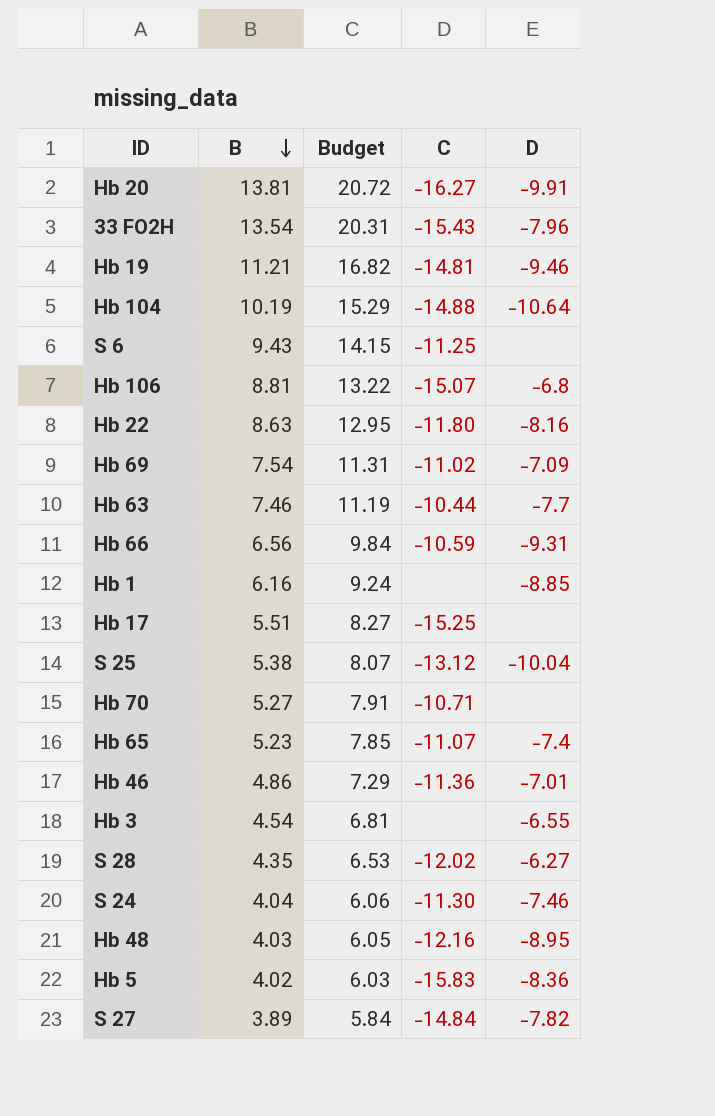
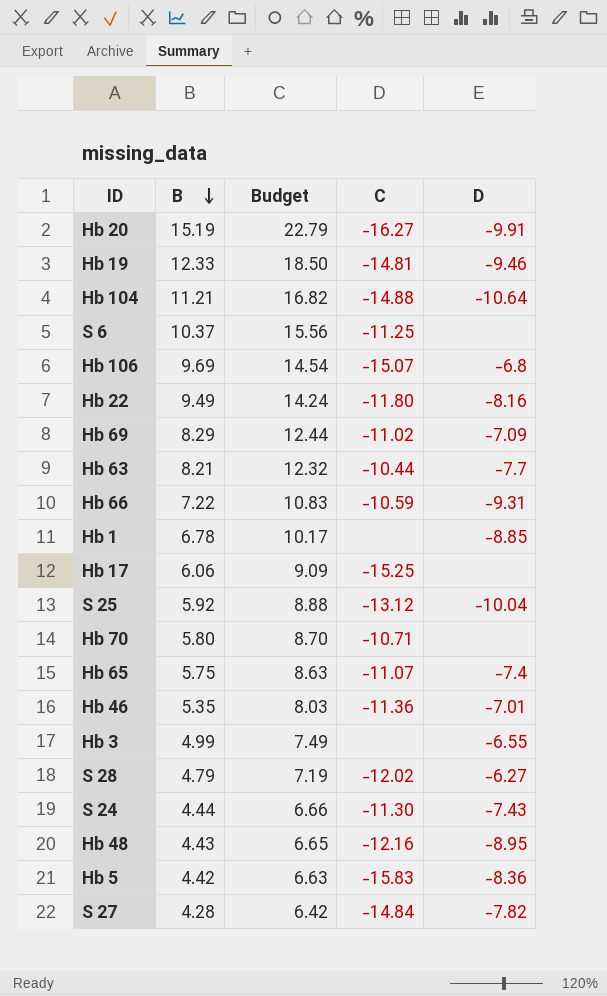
row 33 FO2H: 13.54 | 20.31 | -15.43 | -7.96 -> none
Hb 20 | B: 13.81 -> 15.19
Hb 20 | Budget: 20.72 -> 22.79
Hb 19 | B: 11.21 -> 12.33
Hb 19 | Budget: 16.82 -> 18.50
Hb 104 | B: 10.19 -> 11.21
Hb 104 | Budget: 15.29 -> 16.82
S 6 | B: 9.43 -> 10.37
S 6 | Budget: 14.15 -> 15.56
Hb 106 | B: 8.81 -> 9.69
Hb 106 | Budget: 13.22 -> 14.54
Hb 22 | B: 8.63 -> 9.49
Hb 22 | Budget: 12.95 -> 14.24
Hb 69 | B: 7.54 -> 8.29
Hb 69 | Budget: 11.31 -> 12.44
Hb 63 | B: 7.46 -> 8.21
Hb 63 | Budget: 11.19 -> 12.32
Hb 66 | B: 6.56 -> 7.22
Hb 66 | Budget: 9.84 -> 10.83
Hb 1 | B: 6.16 -> 6.78
Hb 1 | Budget: 9.24 -> 10.17
Hb 17 | B: 5.51 -> 6.06
Hb 17 | Budget: 8.27 -> 9.09
S 25 | B: 5.38 -> 5.92
S 25 | Budget: 8.07 -> 8.88
Hb 70 | B: 5.27 -> 5.80
Hb 70 | Budget: 7.91 -> 8.70
Hb 65 | B: 5.23 -> 5.75
Hb 65 | Budget: 7.85 -> 8.63
Hb 46 | B: 4.86 -> 5.35
Hb 46 | Budget: 7.29 -> 8.03
Hb 3 | B: 4.54 -> 4.99
Hb 3 | Budget: 6.81 -> 7.49
S 28 | B: 4.35 -> 4.79
S 28 | Budget: 6.53 -> 7.19
S 24 | B: 4.04 -> 4.44
S 24 | Budget: 6.06 -> 6.66
S 24 | D: -7.46 -> -7.43
Hb 48 | B: 4.03 -> 4.43
Hb 48 | Budget: 6.05 -> 6.65
Hb 5 | B: 4.02 -> 4.42
Hb 5 | Budget: 6.03 -> 6.63
S 27 | B: 3.89 -> 4.28
S 27 | Budget: 5.84 -> 6.42

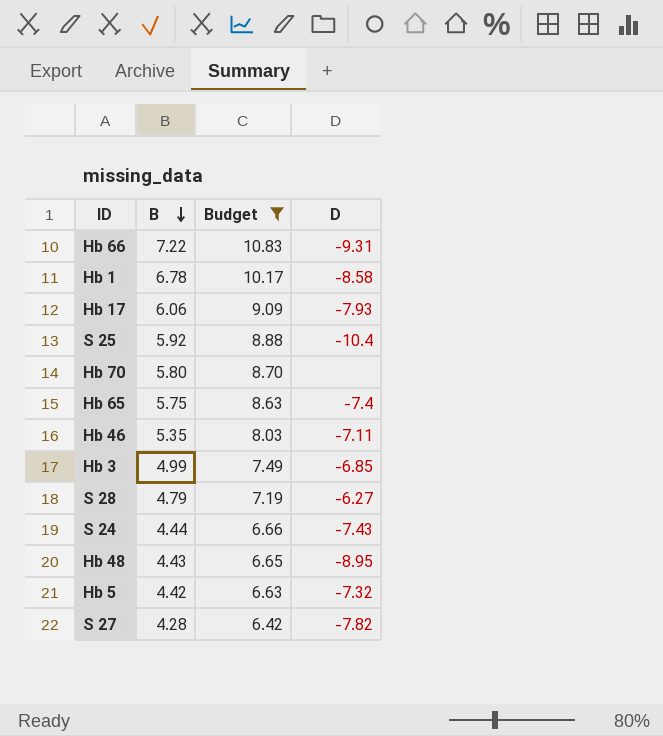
filter: none -> Budget <= 10.83
column C | position: 4 -> none
Hb 1 | D: -8.85 -> -8.58
Hb 17 | D: none -> -7.93
S 25 | D: -10.04 -> -10.4
Hb 46 | D: -7.01 -> -7.11
Hb 3 | D: -6.55 -> -6.85
Hb 5 | D: -8.36 -> -7.32

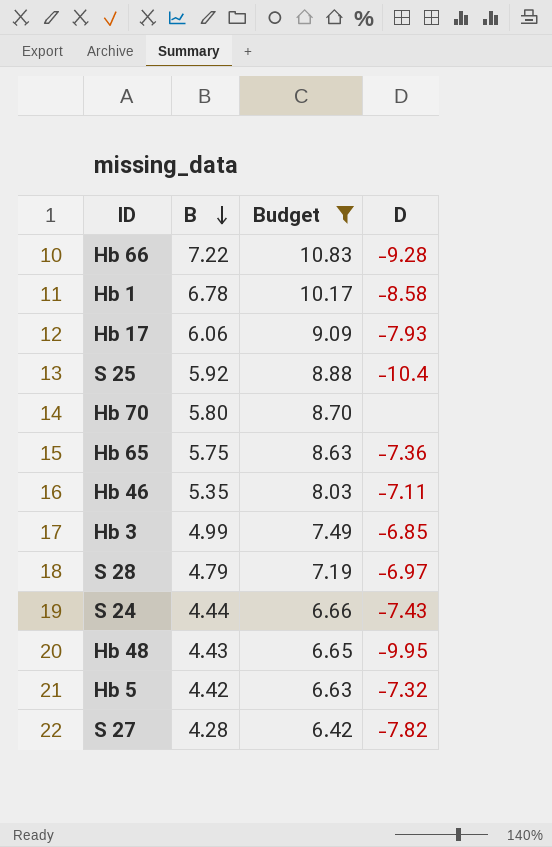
Hb 66 | D: -9.31 -> -9.28
Hb 65 | D: -7.4 -> -7.36
S 28 | D: -6.27 -> -6.97
Hb 48 | D: -8.95 -> -9.95

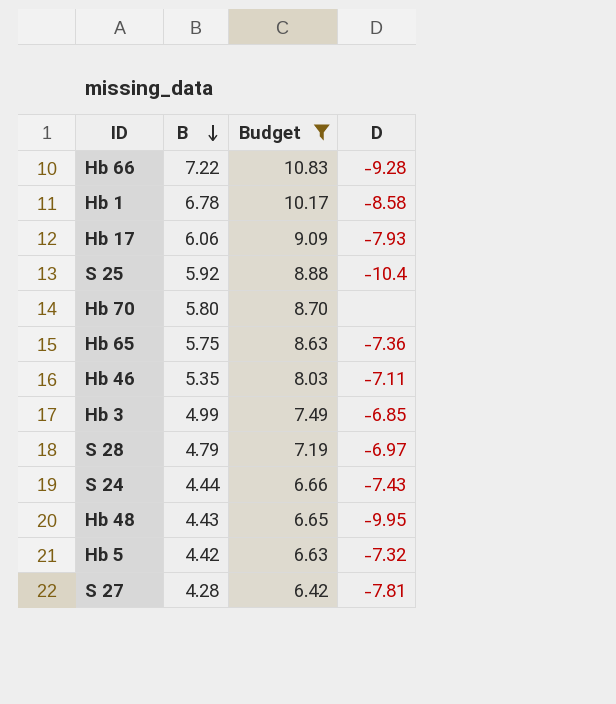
S 27 | D: -7.82 -> -7.81

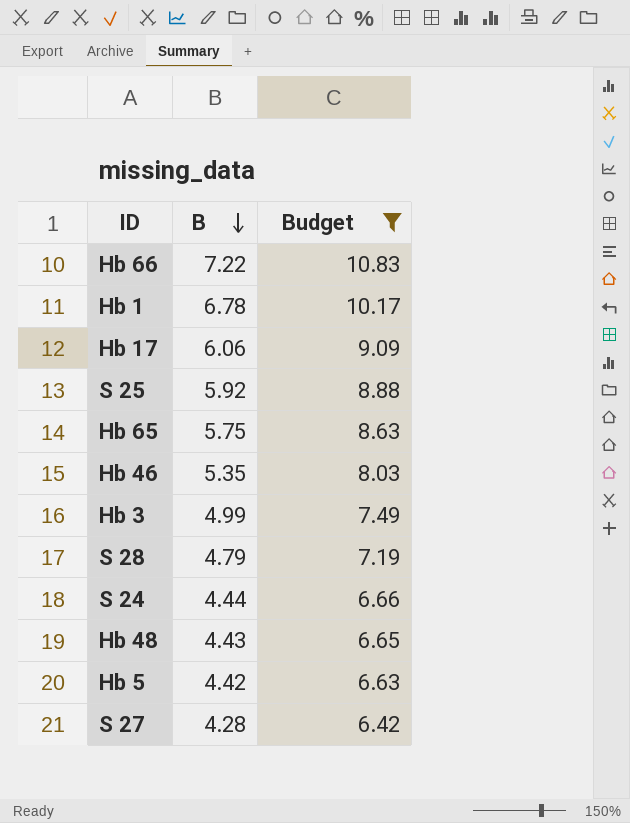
column D | position: 4 -> none
row Hb 70: 5.80 | 8.70 | none -> none

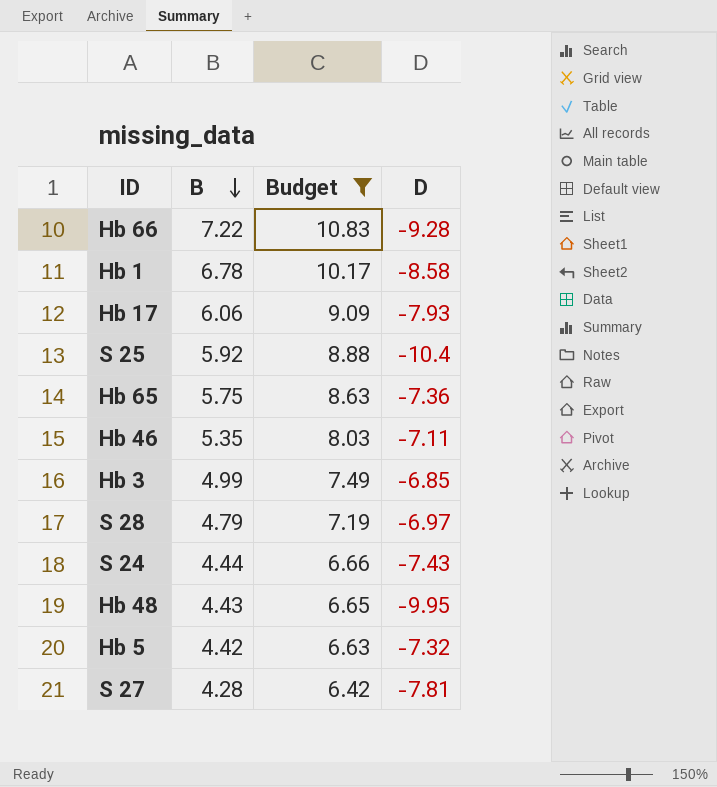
column D | position: none -> 4

